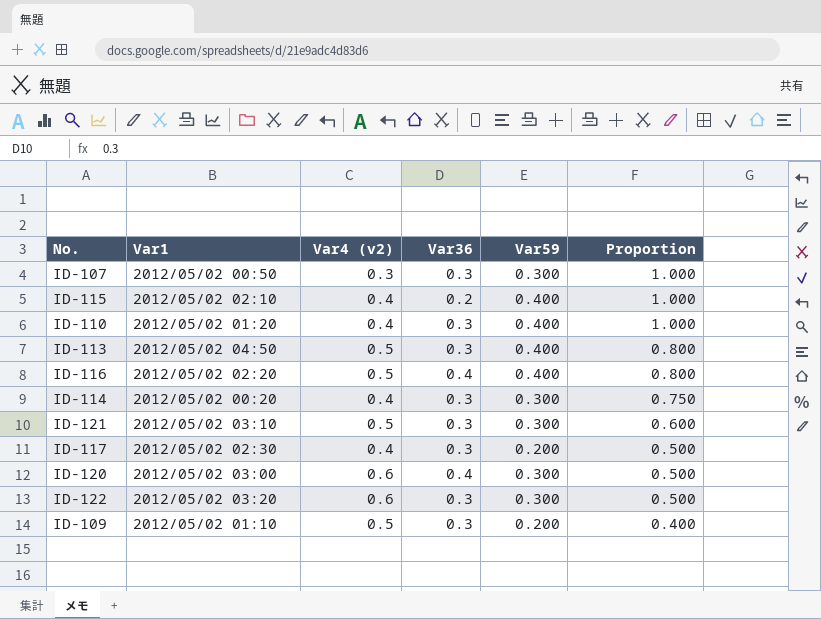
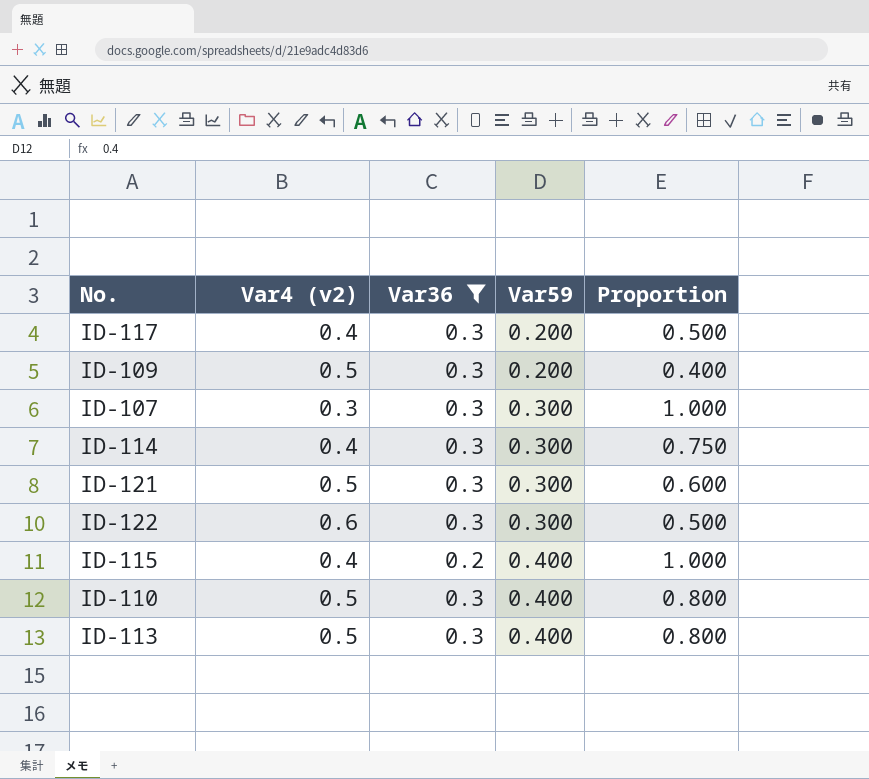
filter: none -> Var36 != 0.4
row order: Proportion descending -> Var59 ascending
column Var1 | position: 2 -> none
ID-110 | Var4 (v2): 0.4 -> 0.5
ID-110 | Proportion: 1.000 -> 0.800

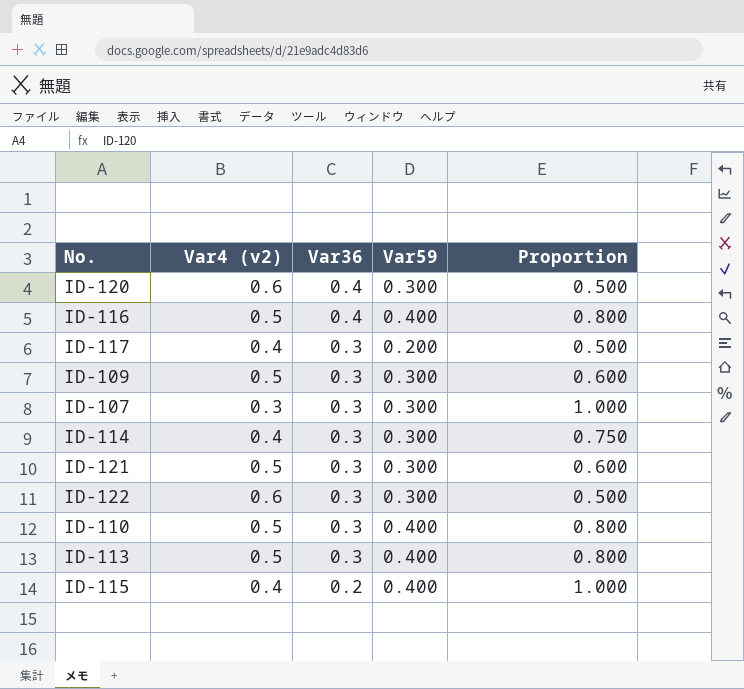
filter: Var36 != 0.4 -> none
row order: Var59 ascending -> Var36 descending
ID-109 | Var59: 0.200 -> 0.300
ID-109 | Proportion: 0.400 -> 0.600

